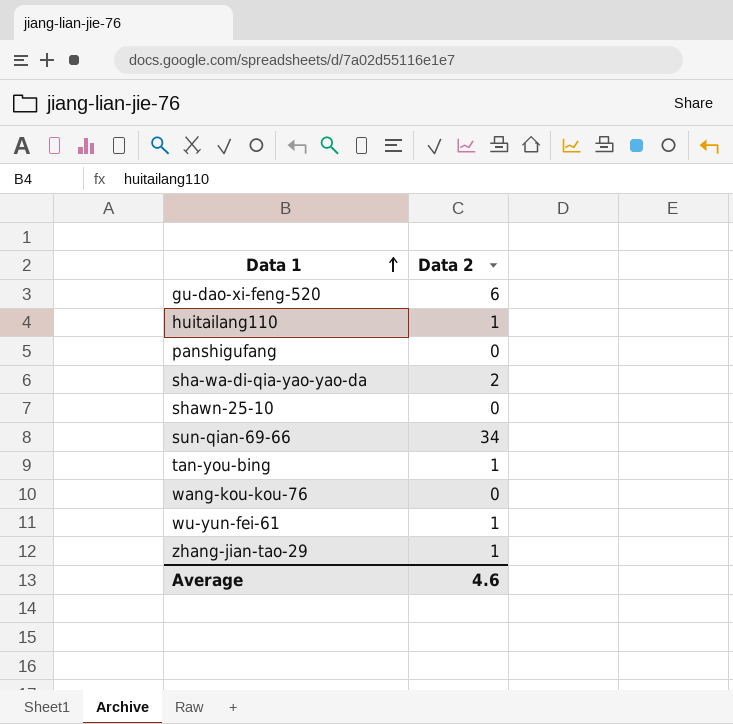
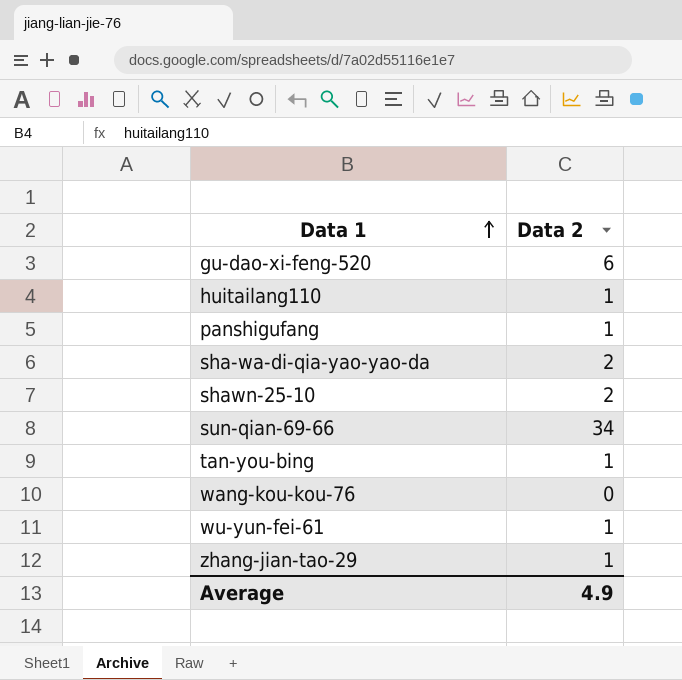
panshigufang | Data 2: 0 -> 1
shawn-25-10 | Data 2: 0 -> 2
Average | Data 2: 4.6 -> 4.9

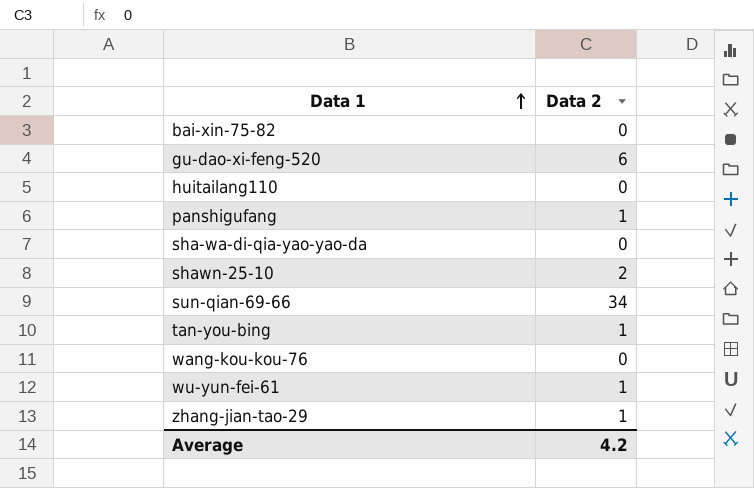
row bai-xin-75-82: none -> 0
huitailang110 | Data 2: 1 -> 0
sha-wa-di-qia-yao-yao-da | Data 2: 2 -> 0
Average | Data 2: 4.9 -> 4.2

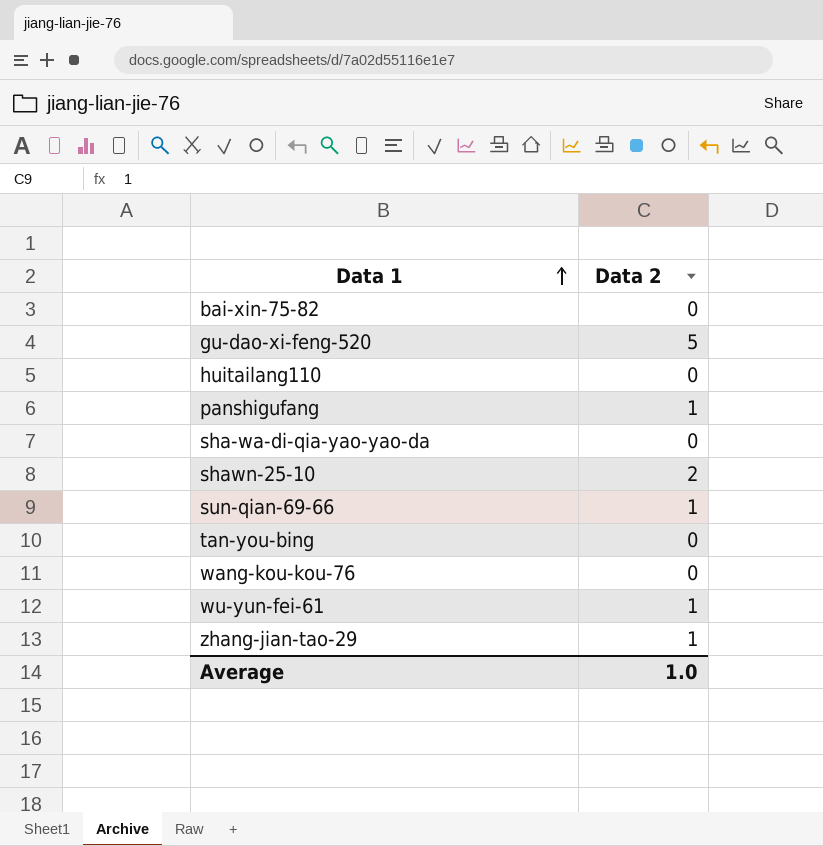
gu-dao-xi-feng-520 | Data 2: 6 -> 5
sun-qian-69-66 | Data 2: 34 -> 1
tan-you-bing | Data 2: 1 -> 0
Average | Data 2: 4.2 -> 1.0

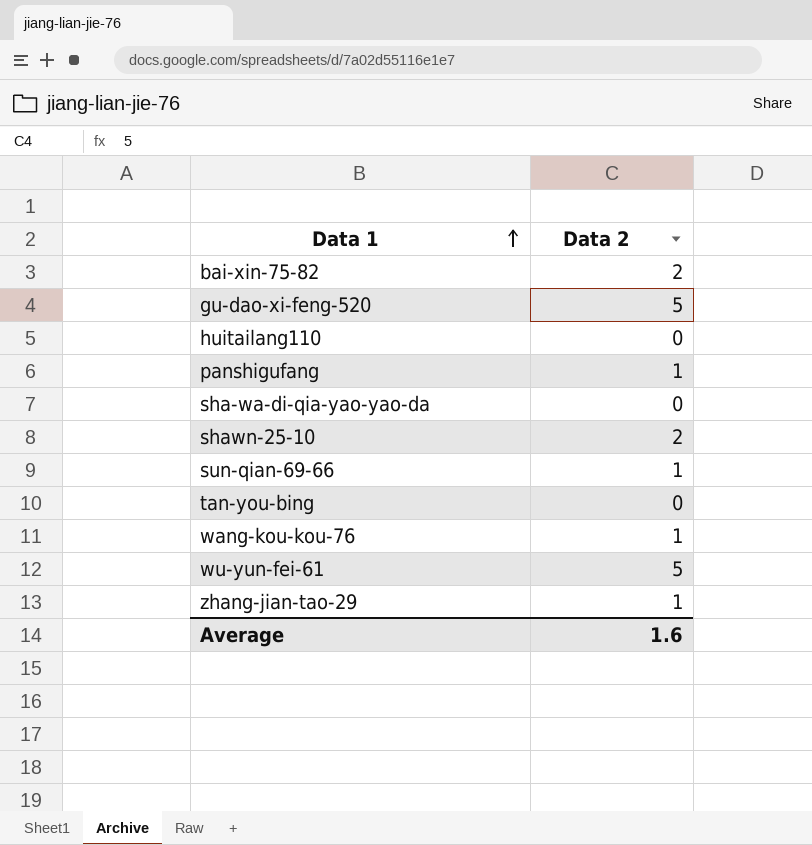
bai-xin-75-82 | Data 2: 0 -> 2
wang-kou-kou-76 | Data 2: 0 -> 1
wu-yun-fei-61 | Data 2: 1 -> 5
Average | Data 2: 1.0 -> 1.6

